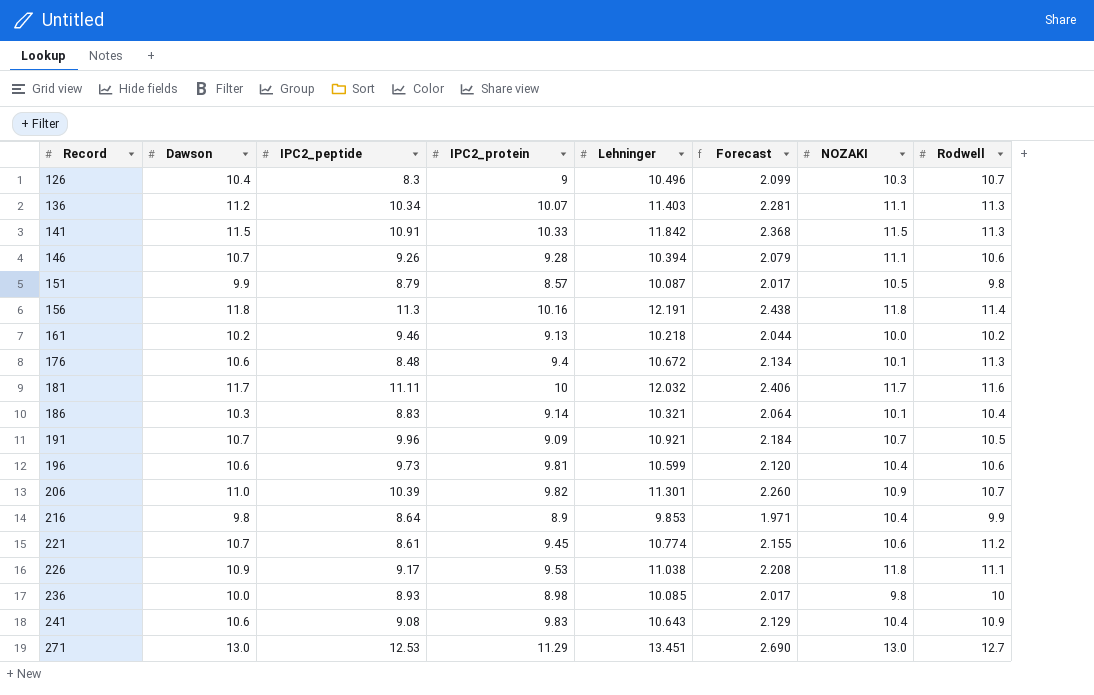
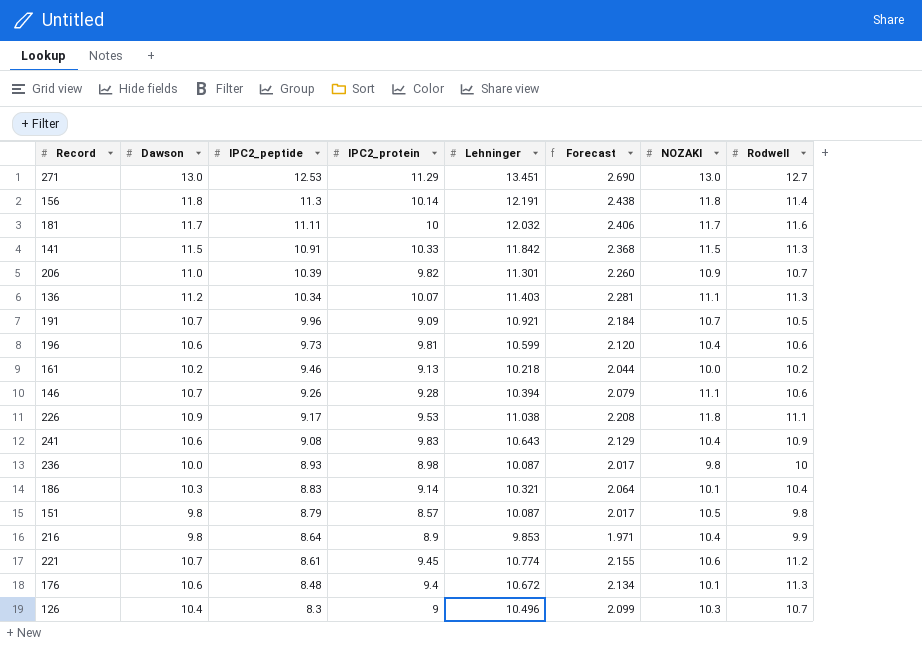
row order: Record ascending -> IPC2_peptide descending
156 | IPC2_protein: 10.16 -> 10.14
236 | Lehninger: 10.085 -> 10.087
151 | Dawson: 9.9 -> 9.8

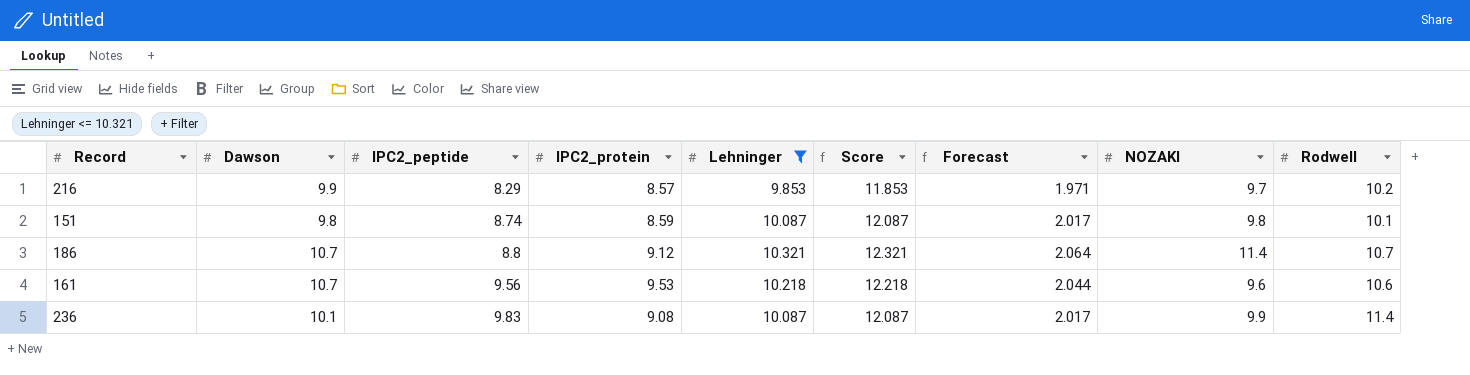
filter: none -> Lehninger <= 10.321
row order: IPC2_peptide descending -> IPC2_peptide ascending
column Score | formula: none -> [Lehninger] + 2
216 | Dawson: 9.8 -> 9.9
216 | IPC2_peptide: 8.64 -> 8.29
216 | IPC2_protein: 8.9 -> 8.57
216 | NOZAKI: 10.4 -> 9.7
216 | Rodwell: 9.9 -> 10.2
151 | IPC2_peptide: 8.79 -> 8.74
151 | IPC2_protein: 8.57 -> 8.59
151 | NOZAKI: 10.5 -> 9.8
151 | Rodwell: 9.8 -> 10.1
186 | Dawson: 10.3 -> 10.7
186 | IPC2_peptide: 8.83 -> 8.8
186 | IPC2_protein: 9.14 -> 9.12
186 | NOZAKI: 10.1 -> 11.4
186 | Rodwell: 10.4 -> 10.7
161 | Dawson: 10.2 -> 10.7
161 | IPC2_peptide: 9.46 -> 9.56
161 | IPC2_protein: 9.13 -> 9.53
161 | NOZAKI: 10.0 -> 9.6
161 | Rodwell: 10.2 -> 10.6
236 | Dawson: 10.0 -> 10.1
236 | IPC2_peptide: 8.93 -> 9.83
236 | IPC2_protein: 8.98 -> 9.08
236 | NOZAKI: 9.8 -> 9.9
236 | Rodwell: 10 -> 11.4

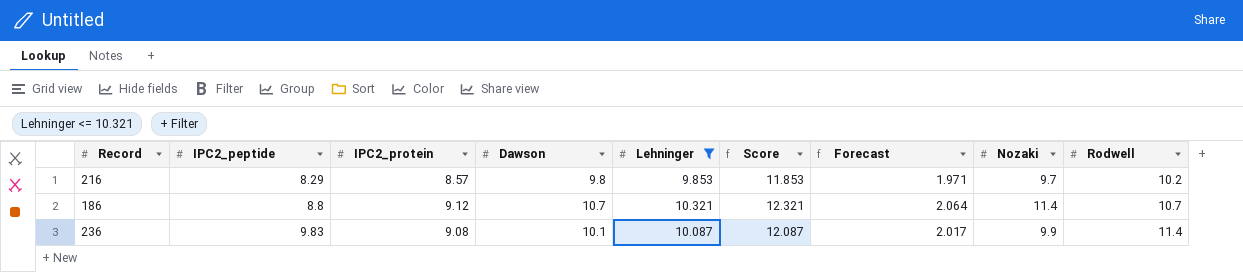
column Dawson | position: 2 -> 4
column name: NOZAKI -> Nozaki
row 151: 9.8 | 8.74 | 8.59 | 10.087 | 12.087 | 2.017 | 9.8 | 10.1 -> none
row 161: 10.7 | 9.56 | 9.53 | 10.218 | 12.218 | 2.044 | 9.6 | 10.6 -> none
216 | Dawson: 9.9 -> 9.8

